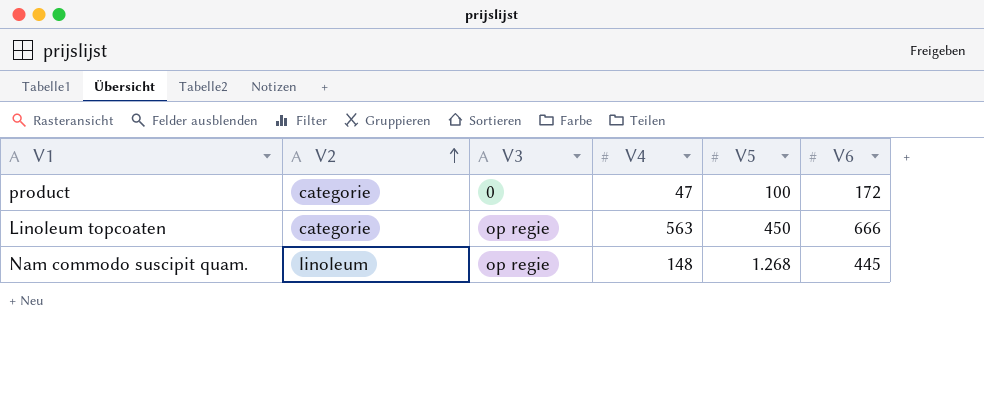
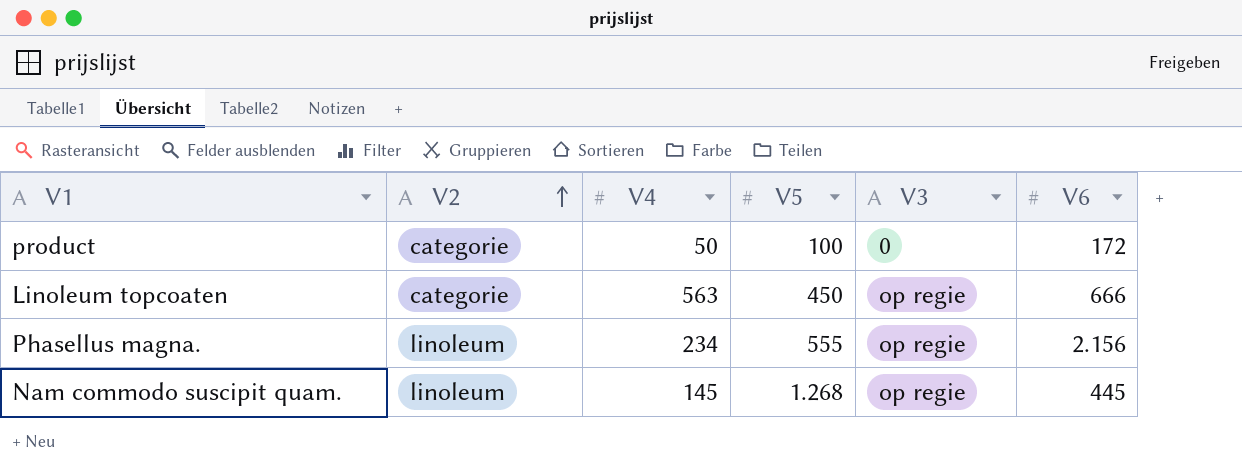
column V3 | position: 3 -> 5
product | V4: 47 -> 50
row Phasellus magna.: none -> linoleum | 234 | 555 | op regie | 2.156
Nam commodo suscipit quam. | V4: 148 -> 145

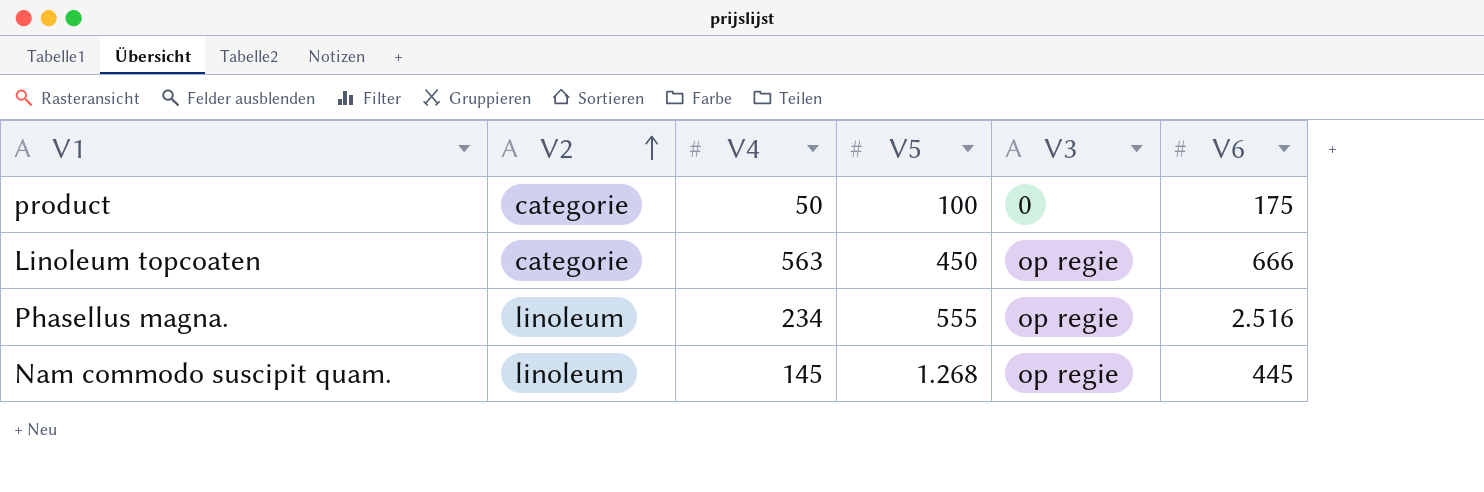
product | V6: 172 -> 175
Phasellus magna. | V6: 2.156 -> 2.516

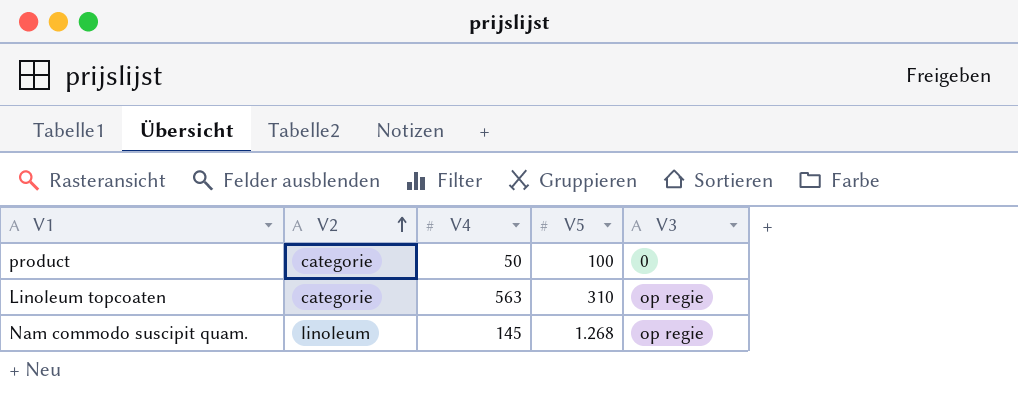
column V6 | position: 6 -> none
row Phasellus magna.: linoleum | 234 | 555 | op regie | 2.516 -> none
Linoleum topcoaten | V5: 450 -> 310

